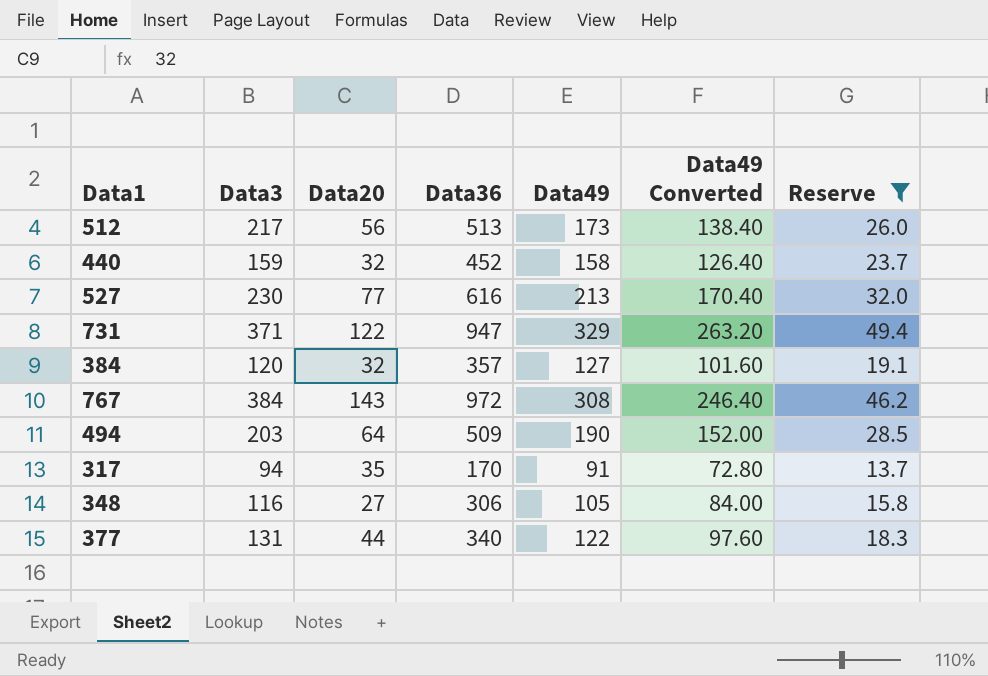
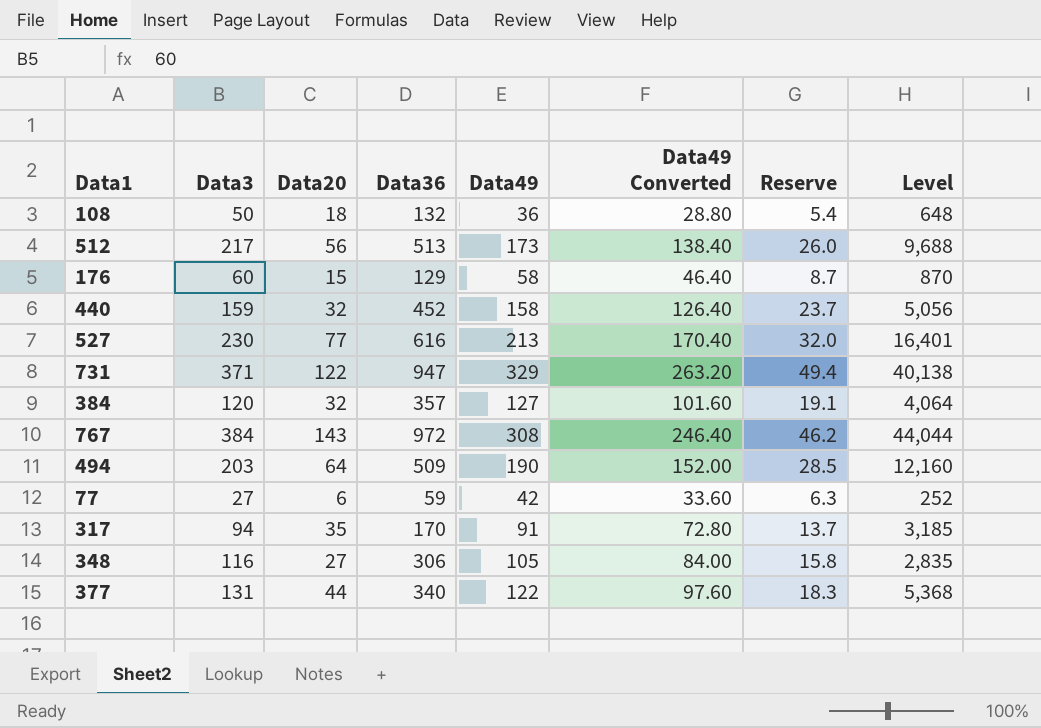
filter: Reserve >= 13.7 -> none
column Level | formula: none -> [Data20] * [Data49]

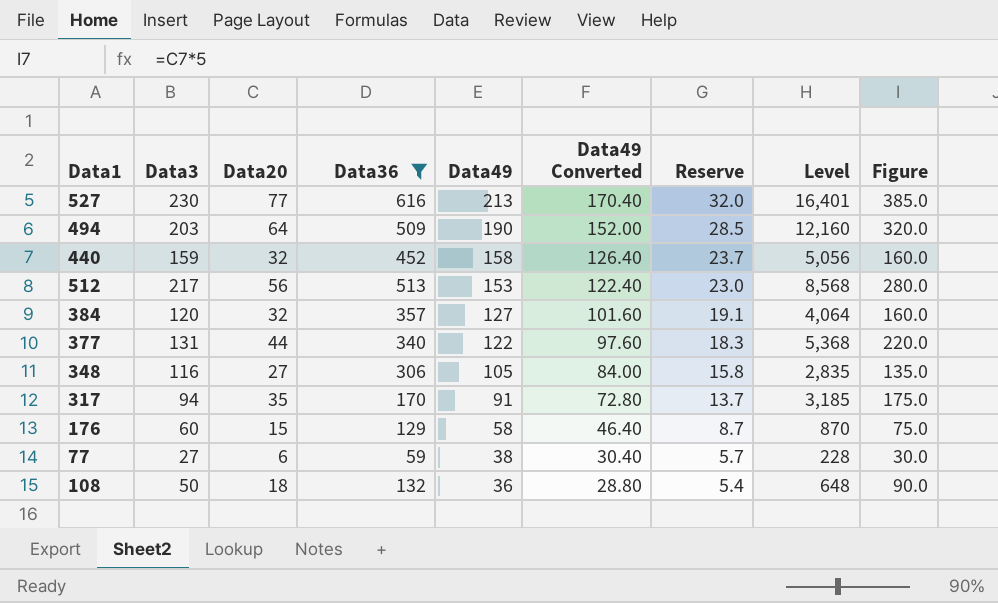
filter: none -> Data36 <= 616
row order: none -> Data49 descending
column Figure | formula: none -> [Data20] * 5
512 | Data49: 173 -> 153
512 | Data49 Converted: 138.40 -> 122.40
512 | Reserve: 26.0 -> 23.0
512 | Level: 9,688 -> 8,568
77 | Data49: 42 -> 38
77 | Data49 Converted: 33.60 -> 30.40
77 | Reserve: 6.3 -> 5.7
77 | Level: 252 -> 228

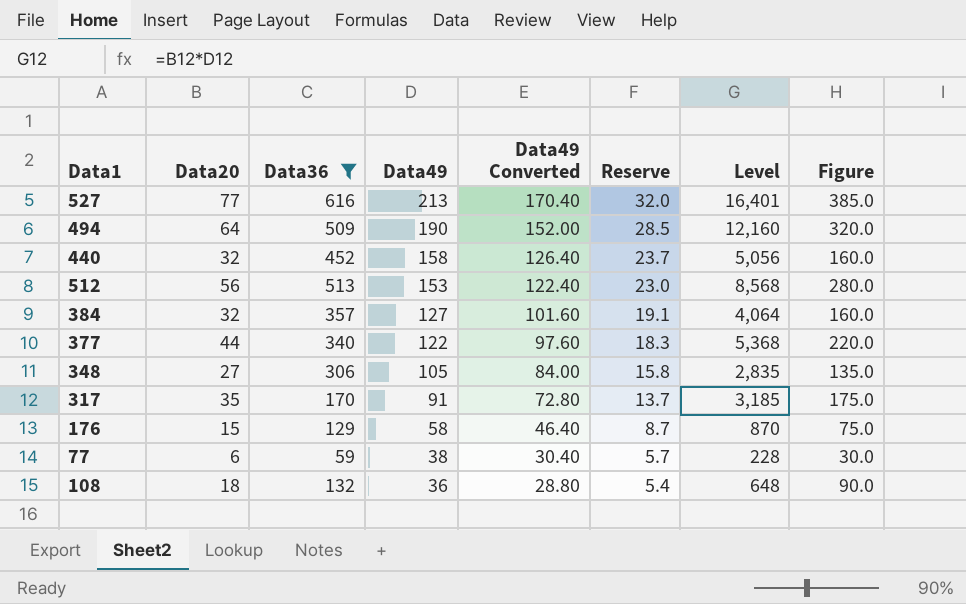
column Data3 | position: 2 -> none

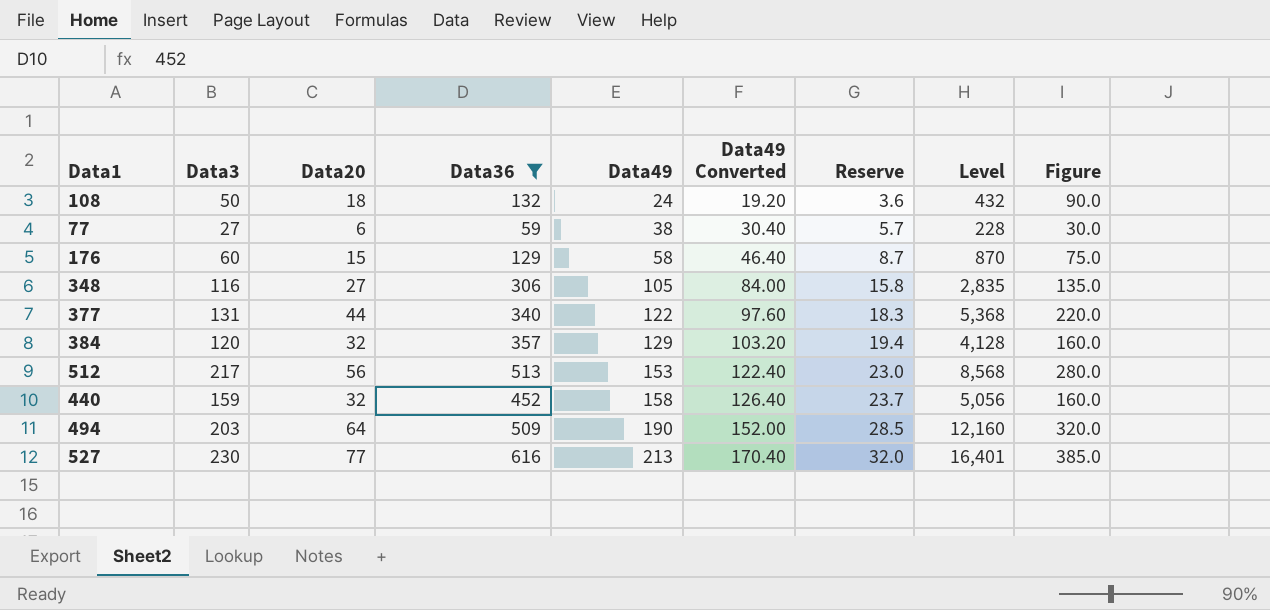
row order: Data49 descending -> Data49 ascending
column Data3 | position: none -> 2
row 317: 35 | 170 | 91 | 72.80 | 13.7 | 3,185 | 175.0 -> none
108 | Data49: 36 -> 24
108 | Data49 Converted: 28.80 -> 19.20
108 | Reserve: 5.4 -> 3.6
108 | Level: 648 -> 432
384 | Data49: 127 -> 129
384 | Data49 Converted: 101.60 -> 103.20
384 | Reserve: 19.1 -> 19.4
384 | Level: 4,064 -> 4,128

